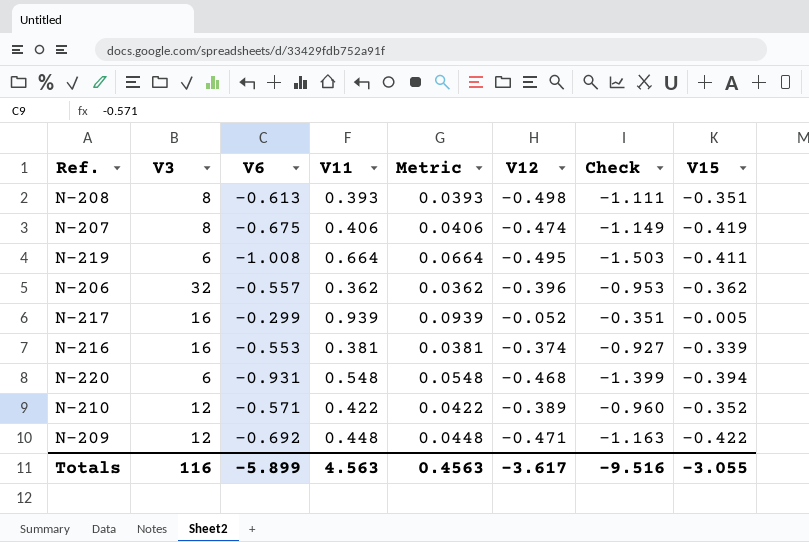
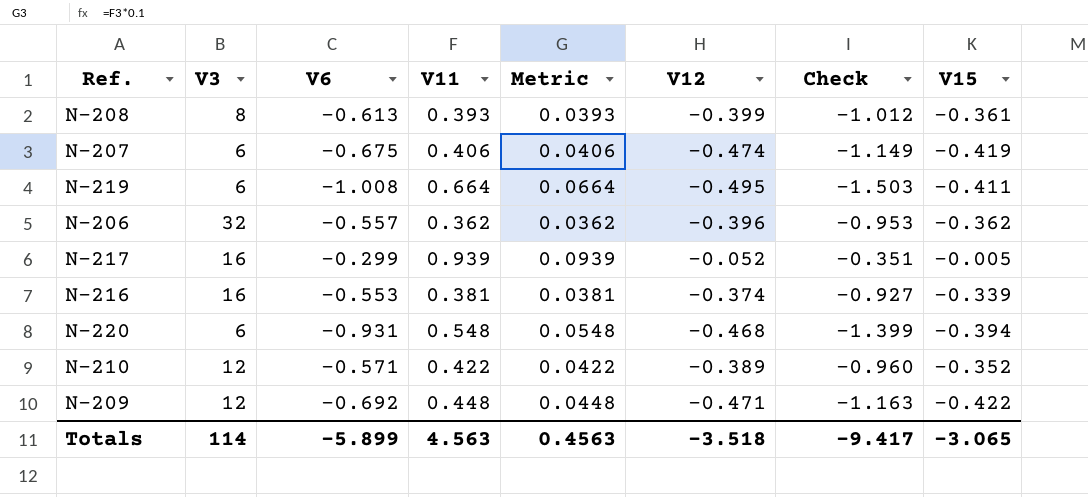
N-208 | V12: -0.498 -> -0.399
N-208 | Check: -1.111 -> -1.012
N-208 | V15: -0.351 -> -0.361
N-207 | V3: 8 -> 6
Totals | V3: 116 -> 114
Totals | V12: -3.617 -> -3.518
Totals | Check: -9.516 -> -9.417
Totals | V15: -3.055 -> -3.065

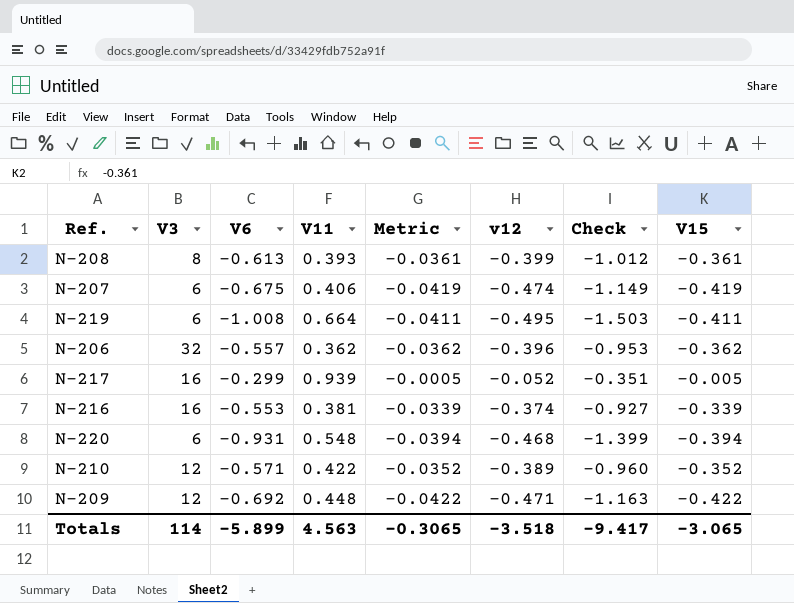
column Metric | formula: [V11] * 0.1 -> [V15] * 0.1
column name: V12 -> v12
Totals | Metric: 0.4563 -> -0.3065

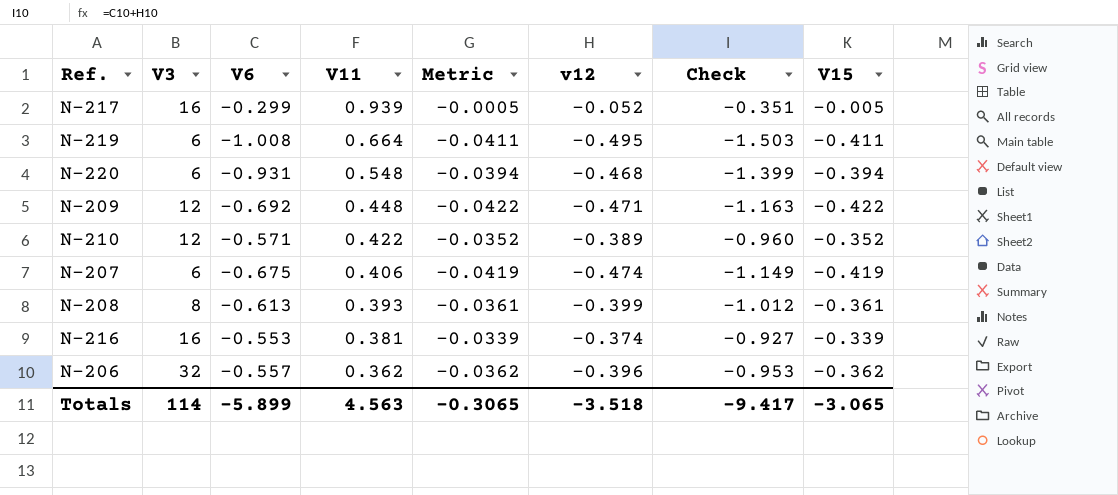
row order: none -> V11 descending

